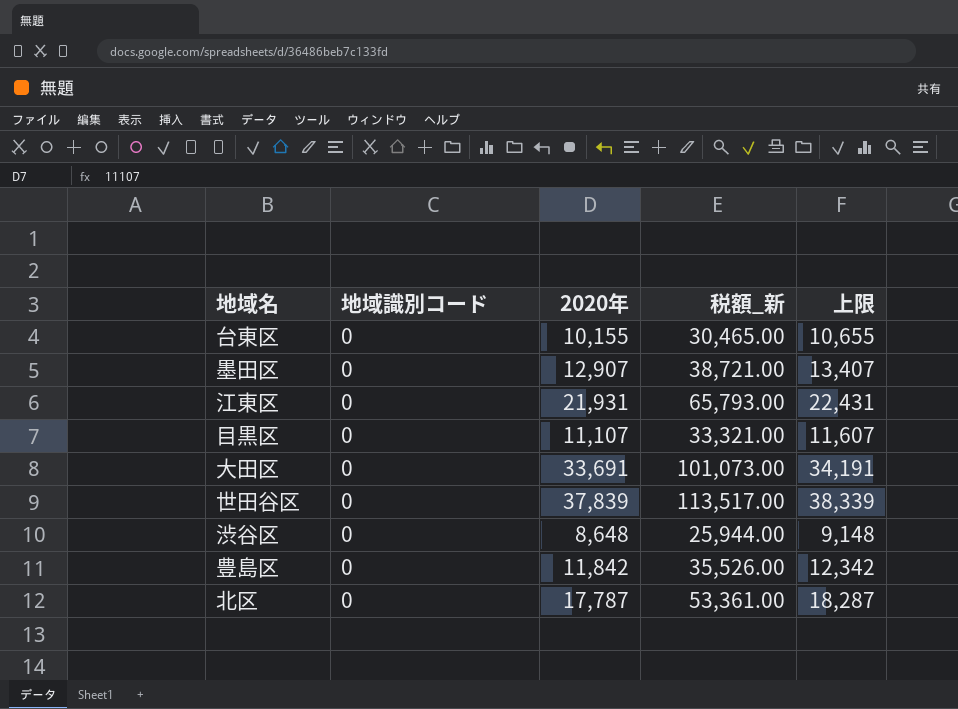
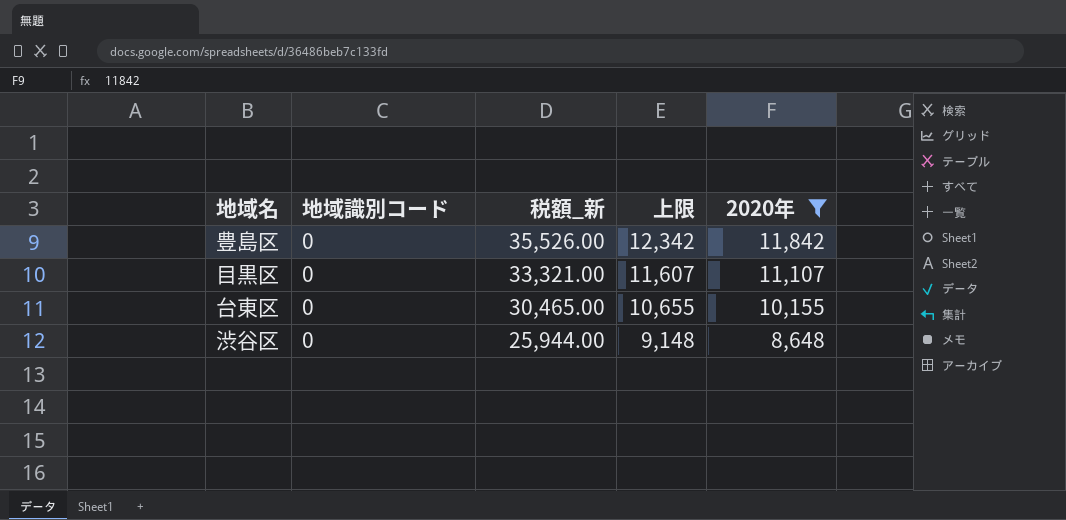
filter: none -> 2020年 <= 11,842
row order: none -> 税額_新 descending
column 2020年 | position: 3 -> 5

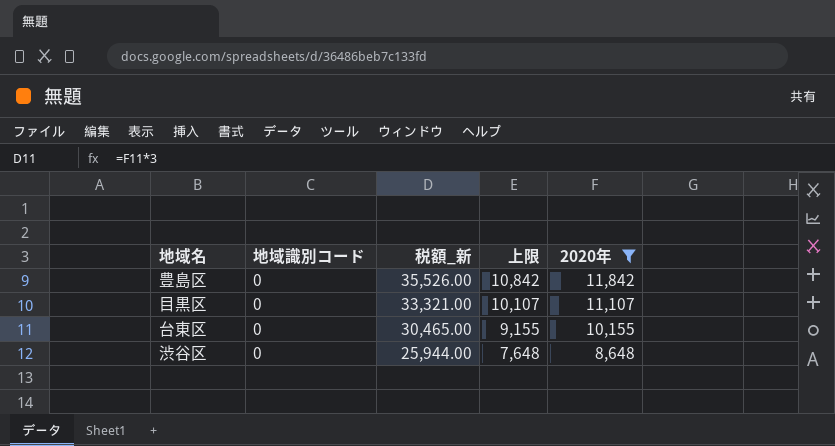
column 上限 | formula: [2020年] + 500 -> [2020年] - 1000

